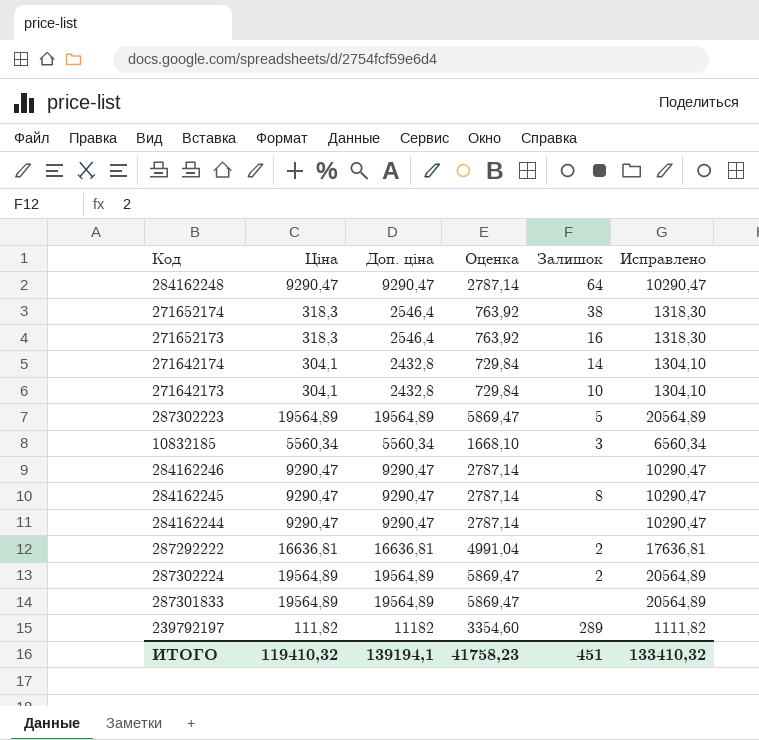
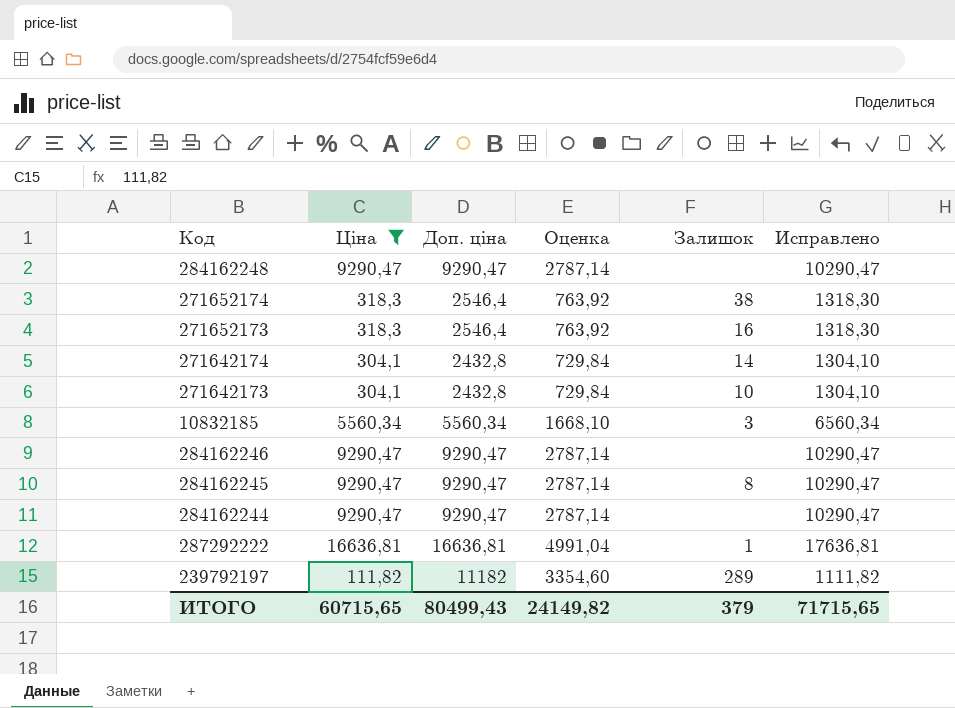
filter: none -> Ціна != 19564,89
284162248 | Залишок: 64 -> none
287292222 | Залишок: 2 -> 1
ИТОГО | Ціна: 119410,32 -> 60715,65
ИТОГО | Доп. ціна: 139194,1 -> 80499,43
ИТОГО | Оценка: 41758,23 -> 24149,82
ИТОГО | Залишок: 451 -> 379
ИТОГО | Исправлено: 133410,32 -> 71715,65

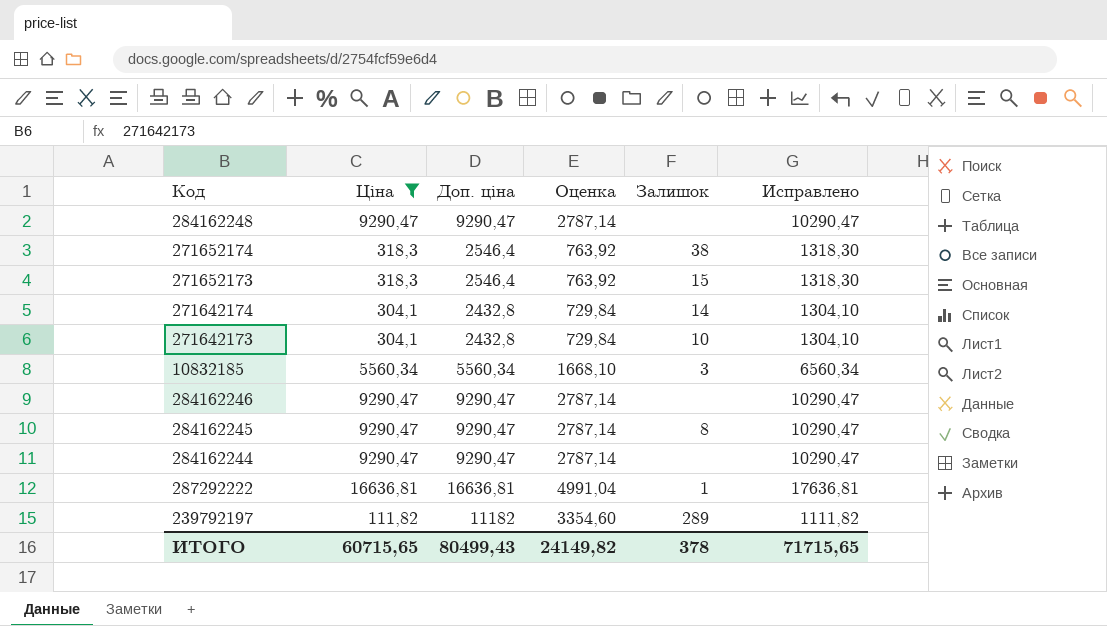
271652173 | Залишок: 16 -> 15
ИТОГО | Залишок: 379 -> 378

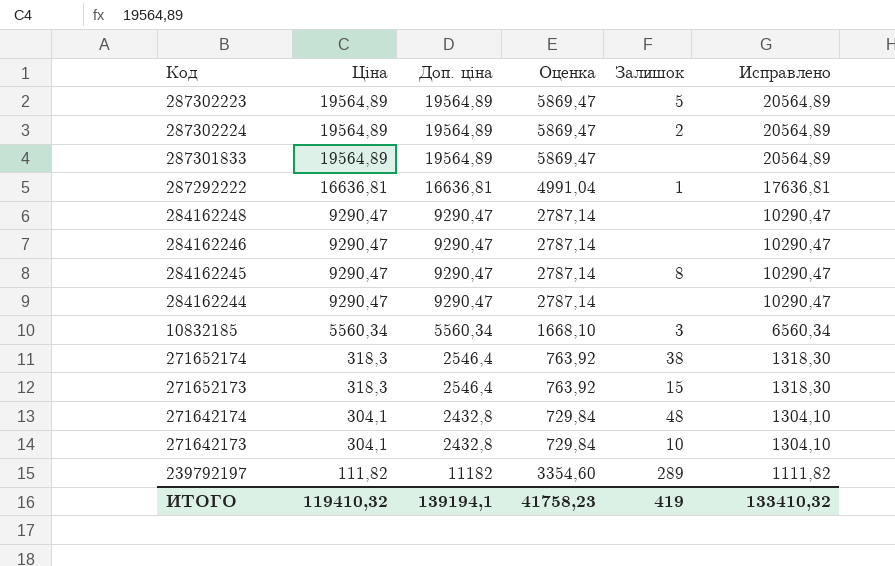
filter: Ціна != 19564,89 -> none
row order: none -> Ціна descending
271642174 | Залишок: 14 -> 48
ИТОГО | Ціна: 60715,65 -> 119410,32
ИТОГО | Доп. ціна: 80499,43 -> 139194,1
ИТОГО | Оценка: 24149,82 -> 41758,23
ИТОГО | Залишок: 378 -> 419
ИТОГО | Исправлено: 71715,65 -> 133410,32

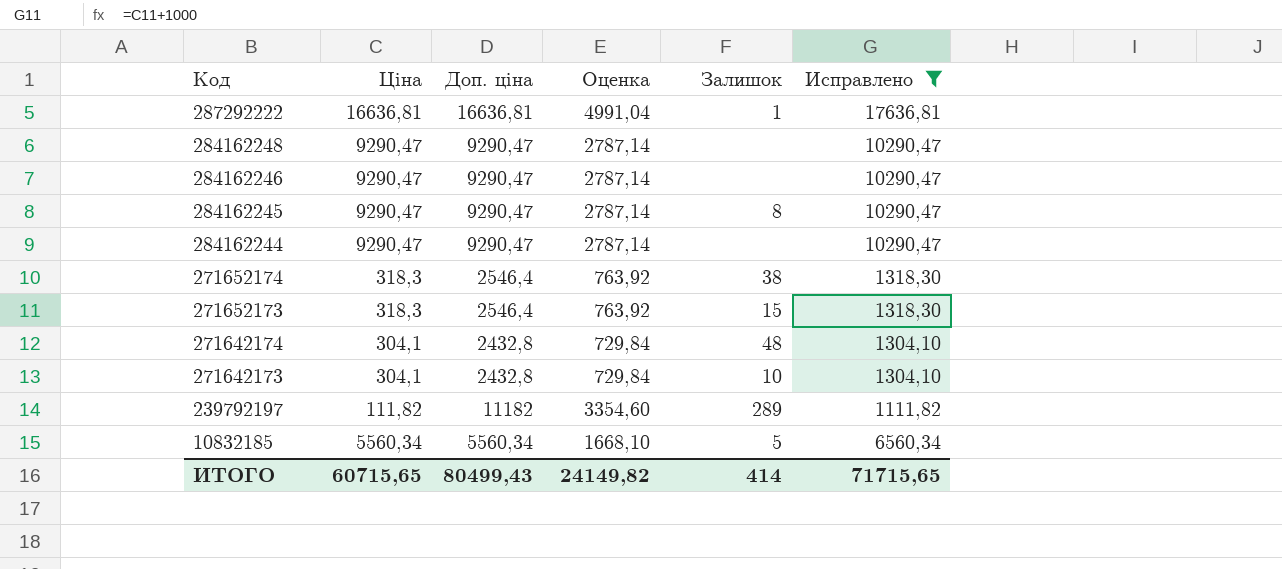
filter: none -> Исправлено != 20564,89
row order: Ціна descending -> Код descending
10832185 | Залишок: 3 -> 5
ИТОГО | Ціна: 119410,32 -> 60715,65
ИТОГО | Доп. ціна: 139194,1 -> 80499,43
ИТОГО | Оценка: 41758,23 -> 24149,82
ИТОГО | Залишок: 419 -> 414
ИТОГО | Исправлено: 133410,32 -> 71715,65

